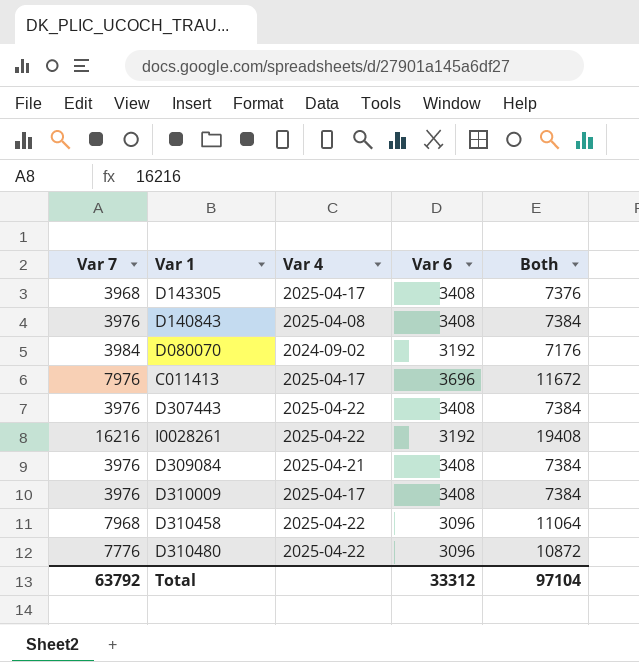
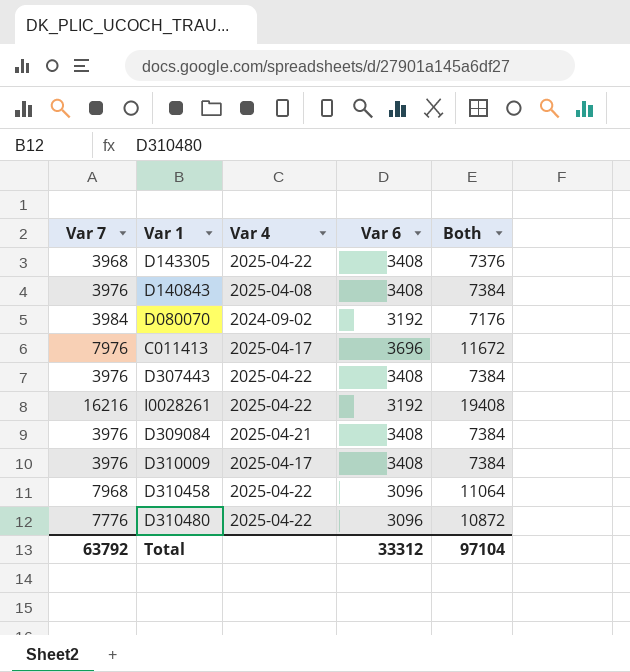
D143305 | Var 4: 2025-04-17 -> 2025-04-22

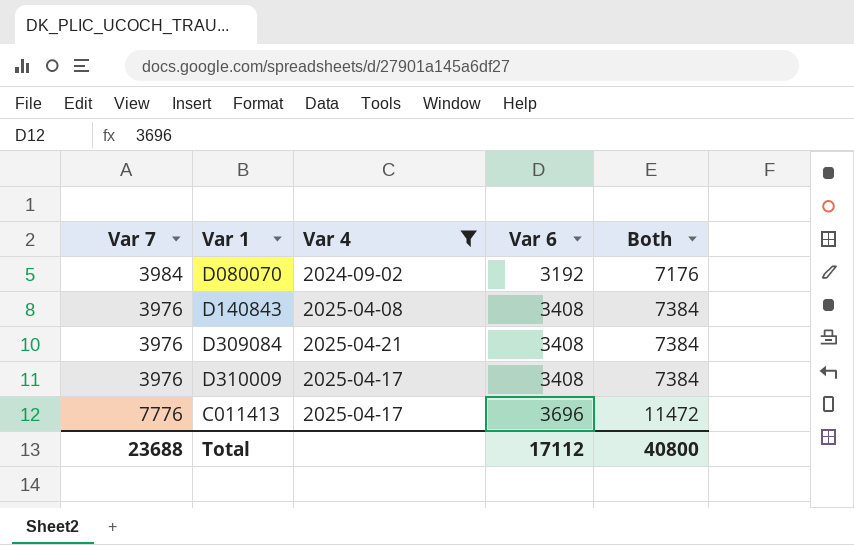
filter: none -> Var 4 != 2025-04-22
row order: none -> Var 6 ascending
C011413 | Var 7: 7976 -> 7776
C011413 | Both: 11672 -> 11472
Total | Var 7: 63792 -> 23688
Total | Var 6: 33312 -> 17112
Total | Both: 97104 -> 40800

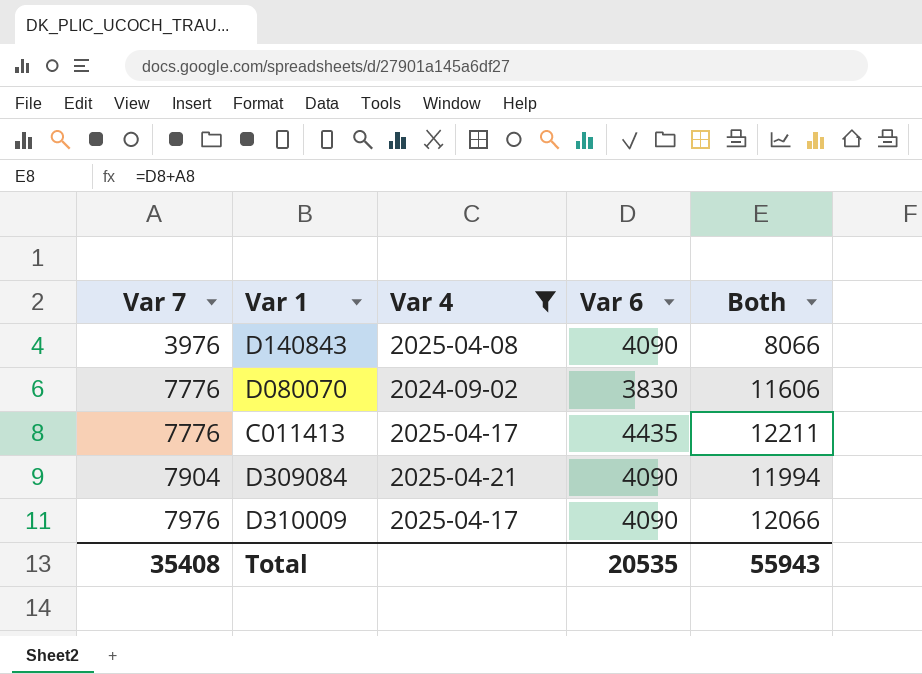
row order: Var 6 ascending -> Var 7 ascending
D140843 | Var 6: 3408 -> 4090
D140843 | Both: 7384 -> 8066
D080070 | Var 7: 3984 -> 7776
D080070 | Var 6: 3192 -> 3830
D080070 | Both: 7176 -> 11606
C011413 | Var 6: 3696 -> 4435
C011413 | Both: 11472 -> 12211
D309084 | Var 7: 3976 -> 7904
D309084 | Var 6: 3408 -> 4090
D309084 | Both: 7384 -> 11994
D310009 | Var 7: 3976 -> 7976
D310009 | Var 6: 3408 -> 4090
D310009 | Both: 7384 -> 12066
Total | Var 7: 23688 -> 35408
Total | Var 6: 17112 -> 20535
Total | Both: 40800 -> 55943

